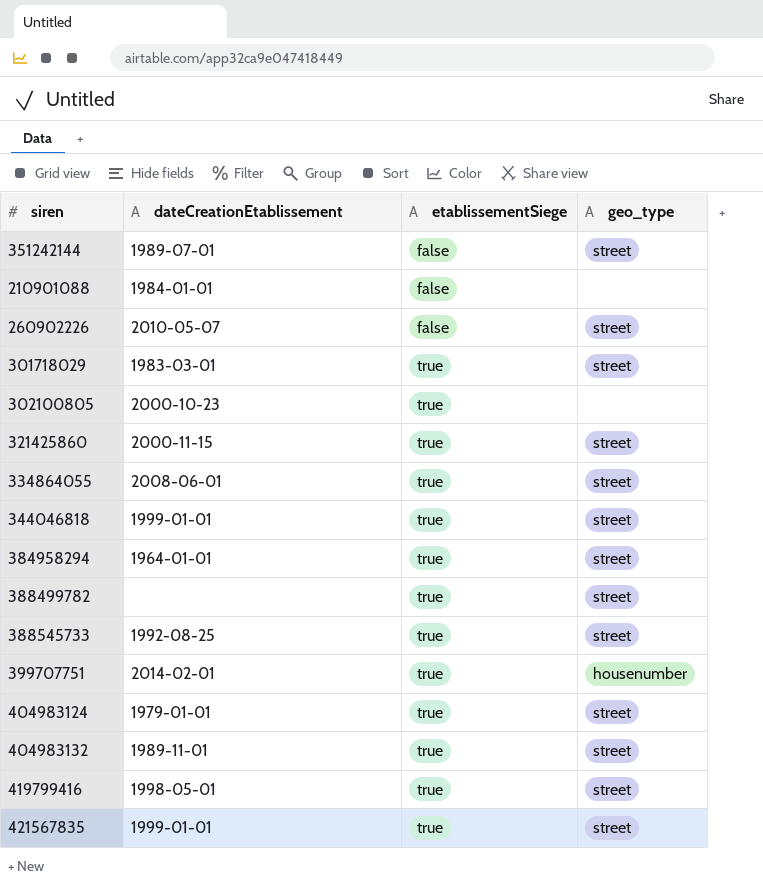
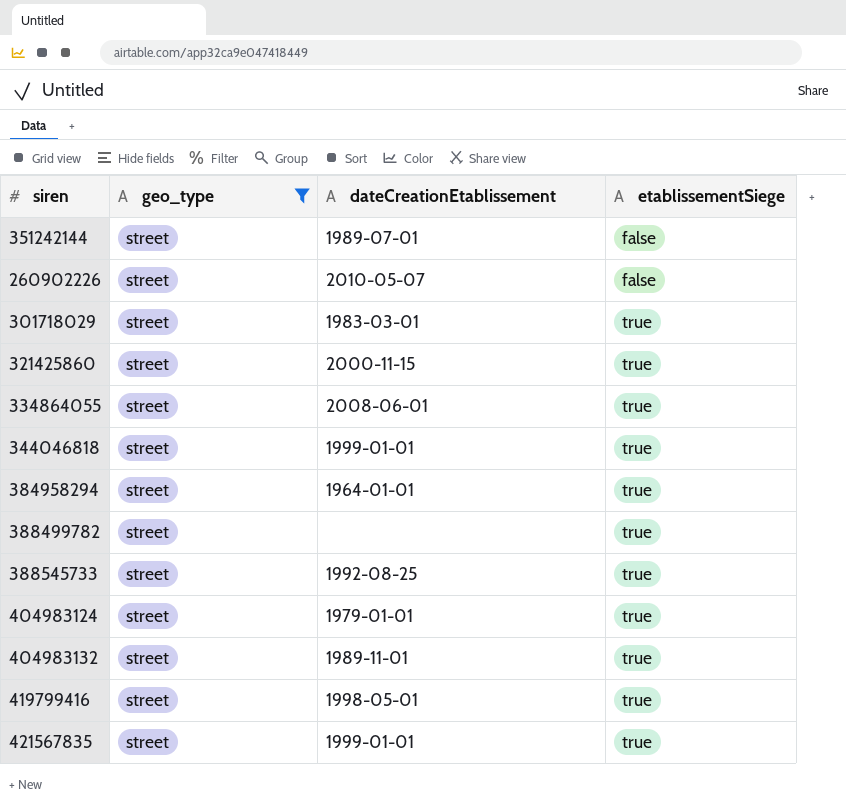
filter: none -> geo_type = street
column geo_type | position: 4 -> 2

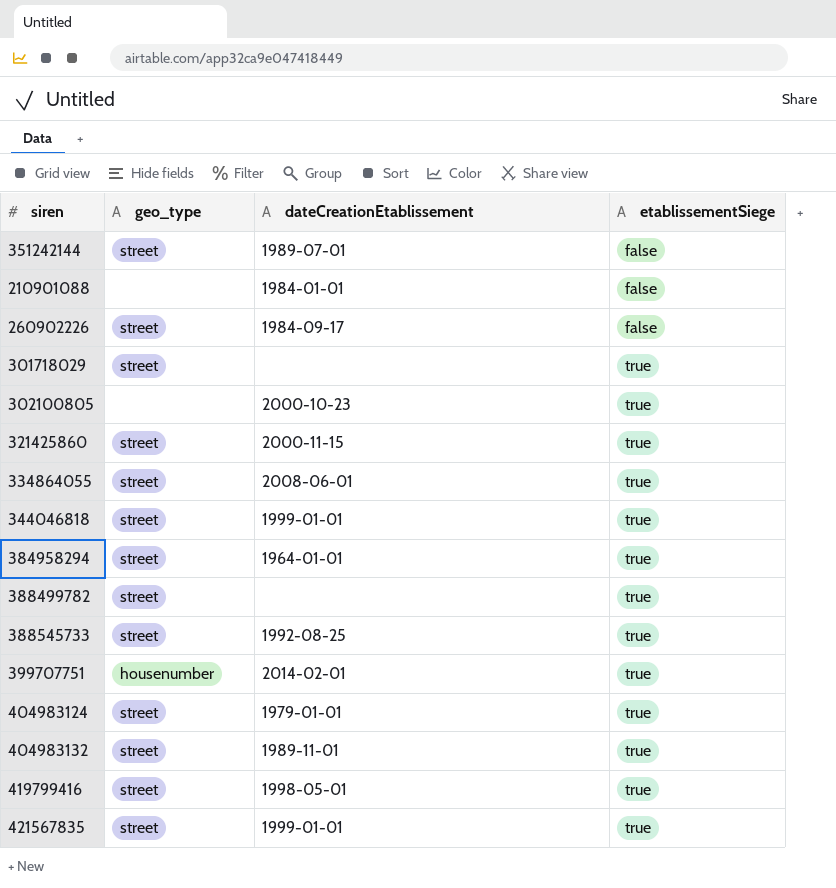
filter: geo_type = street -> none
260902226 | dateCreationEtablissement: 2010-05-07 -> 1984-09-17
301718029 | dateCreationEtablissement: 1983-03-01 -> none

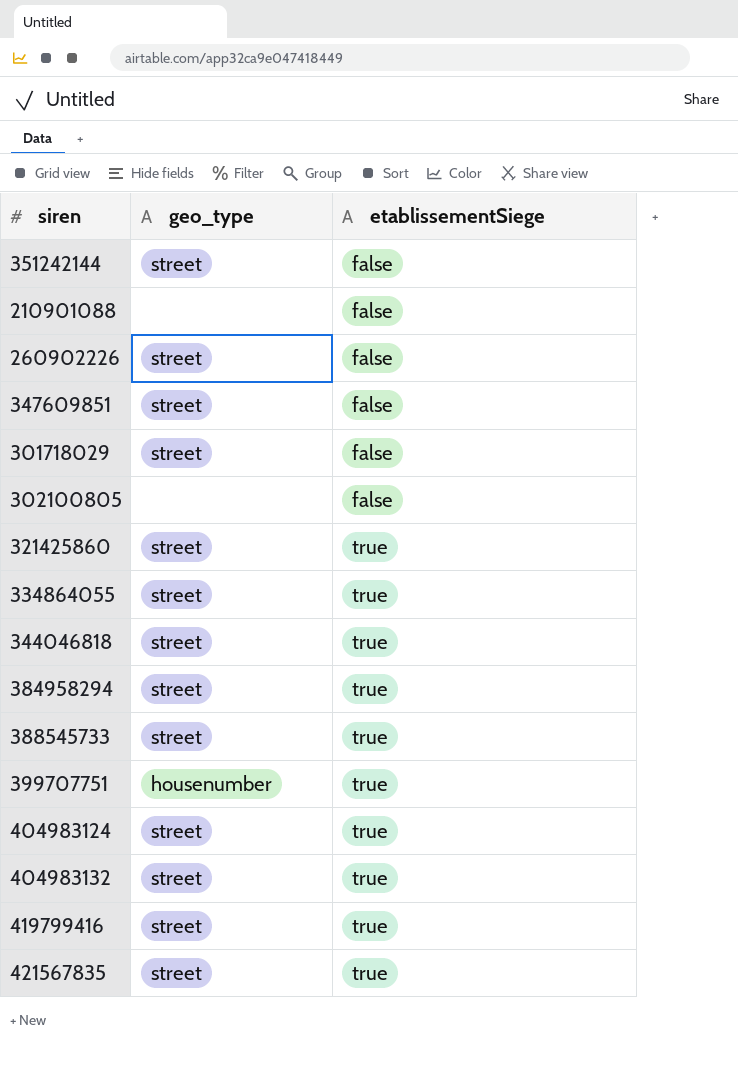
column dateCreationEtablissement | position: 3 -> none
row 388499782: street | none | true -> none
row 347609851: none -> street | false
301718029 | etablissementSiege: true -> false
302100805 | etablissementSiege: true -> false

